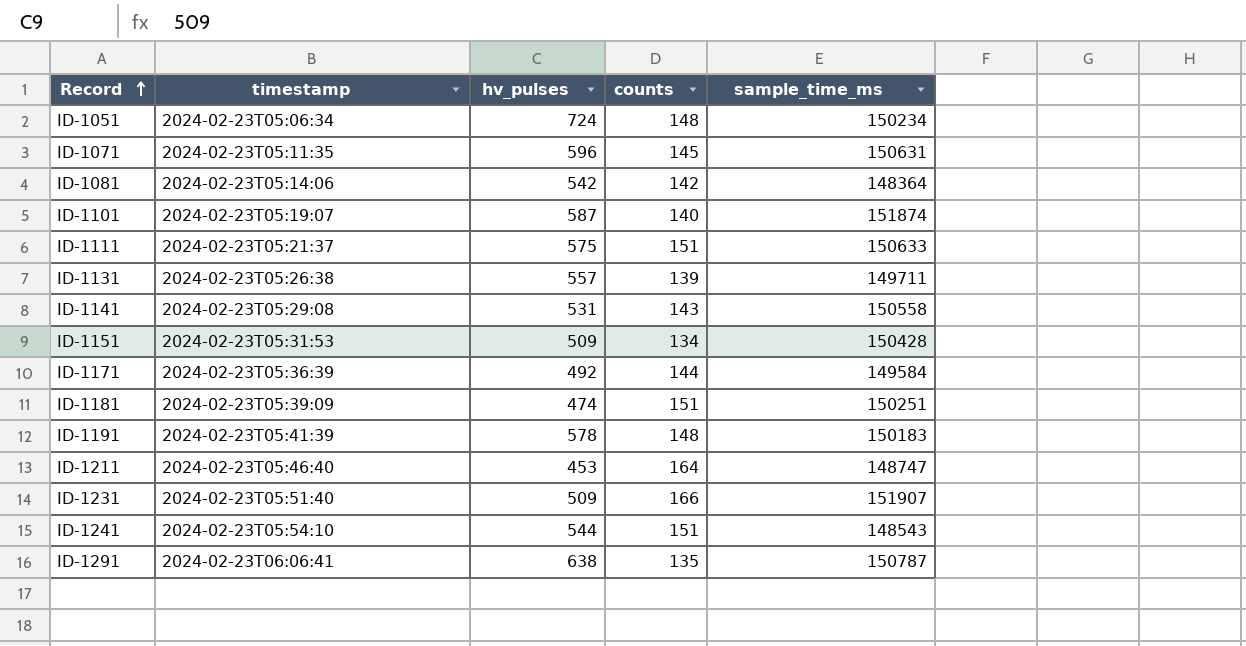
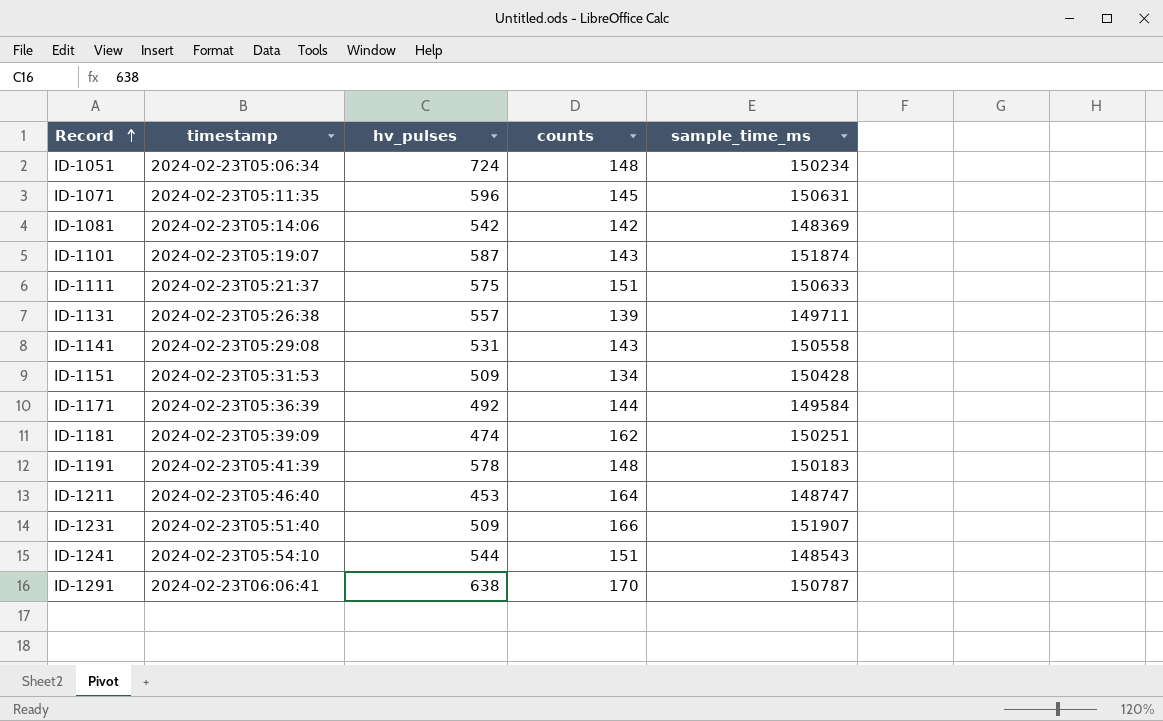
ID-1081 | sample_time_ms: 148364 -> 148369
ID-1101 | counts: 140 -> 143
ID-1181 | counts: 151 -> 162
ID-1291 | counts: 135 -> 170

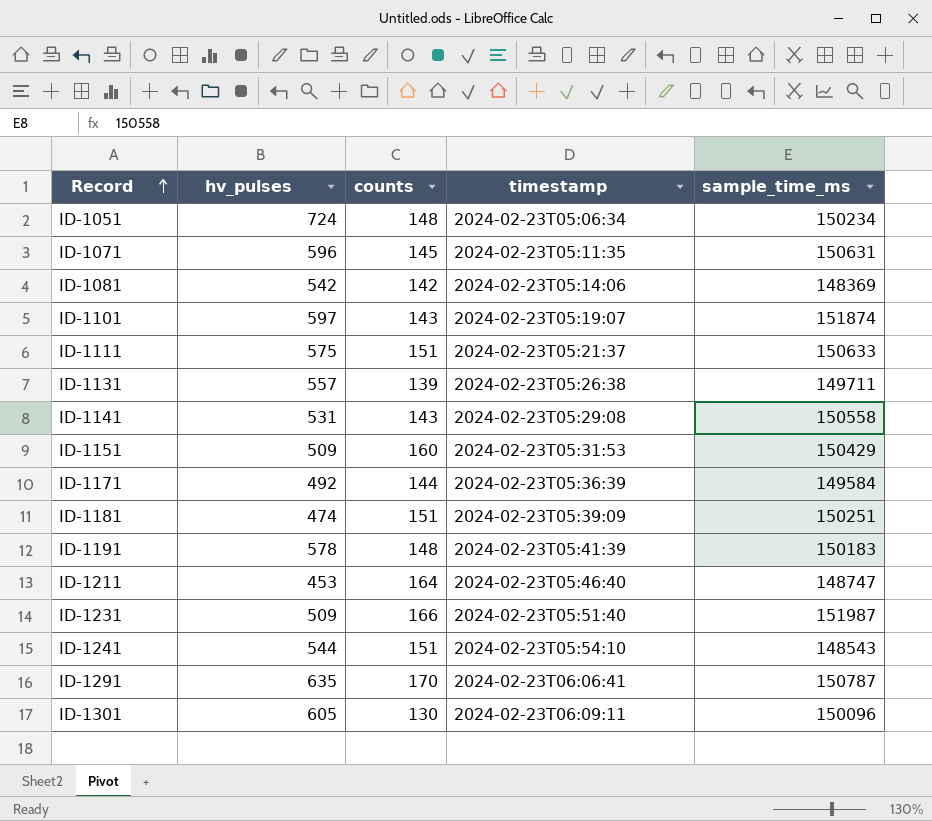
column timestamp | position: 2 -> 4
ID-1101 | hv_pulses: 587 -> 597
ID-1151 | counts: 134 -> 160
ID-1151 | sample_time_ms: 150428 -> 150429
ID-1181 | counts: 162 -> 151
ID-1231 | sample_time_ms: 151907 -> 151987
ID-1291 | hv_pulses: 638 -> 635
row ID-1301: none -> 605 | 130 | 2024-02-23T06:09:11 | 150096

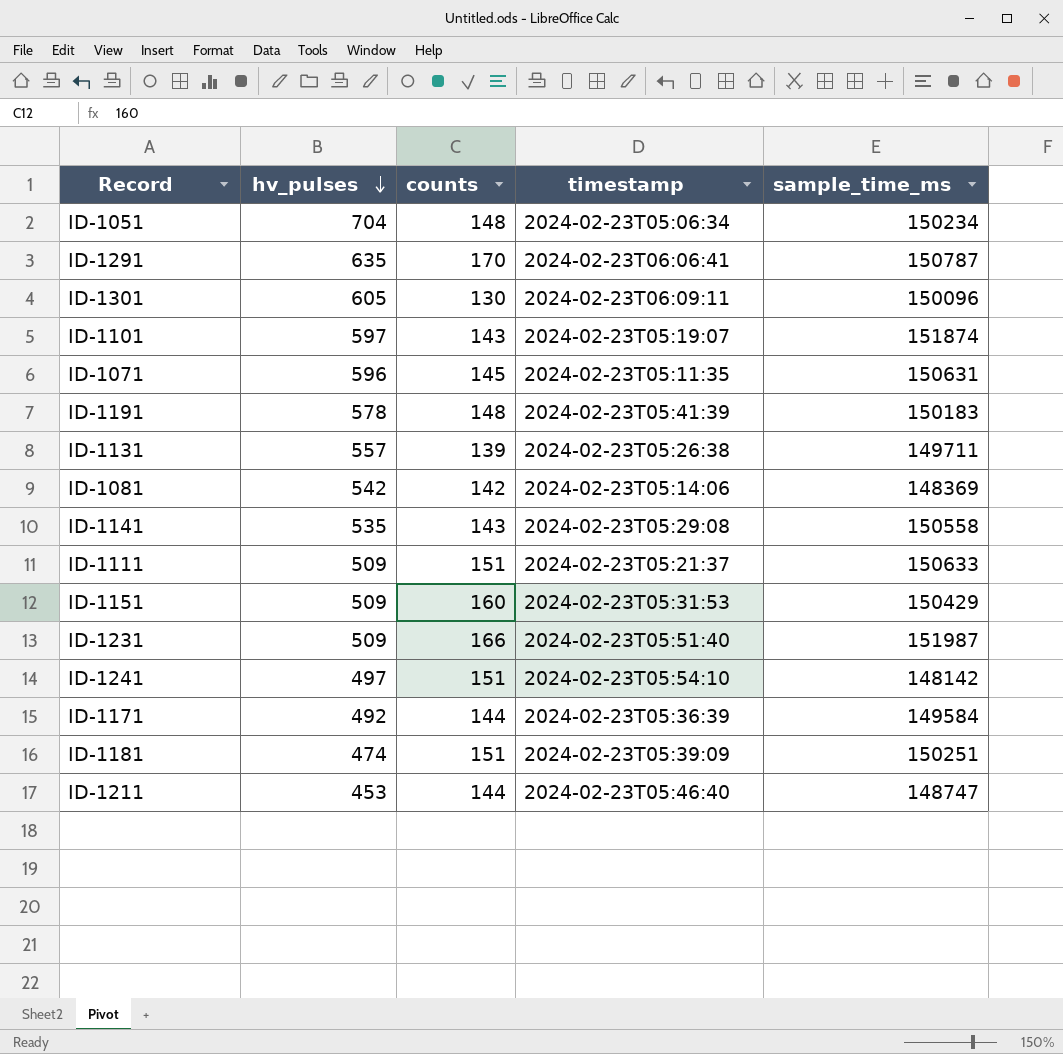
row order: Record ascending -> hv_pulses descending
ID-1051 | hv_pulses: 724 -> 704
ID-1141 | hv_pulses: 531 -> 535
ID-1111 | hv_pulses: 575 -> 509
ID-1241 | hv_pulses: 544 -> 497
ID-1241 | sample_time_ms: 148543 -> 148142
ID-1211 | counts: 164 -> 144

